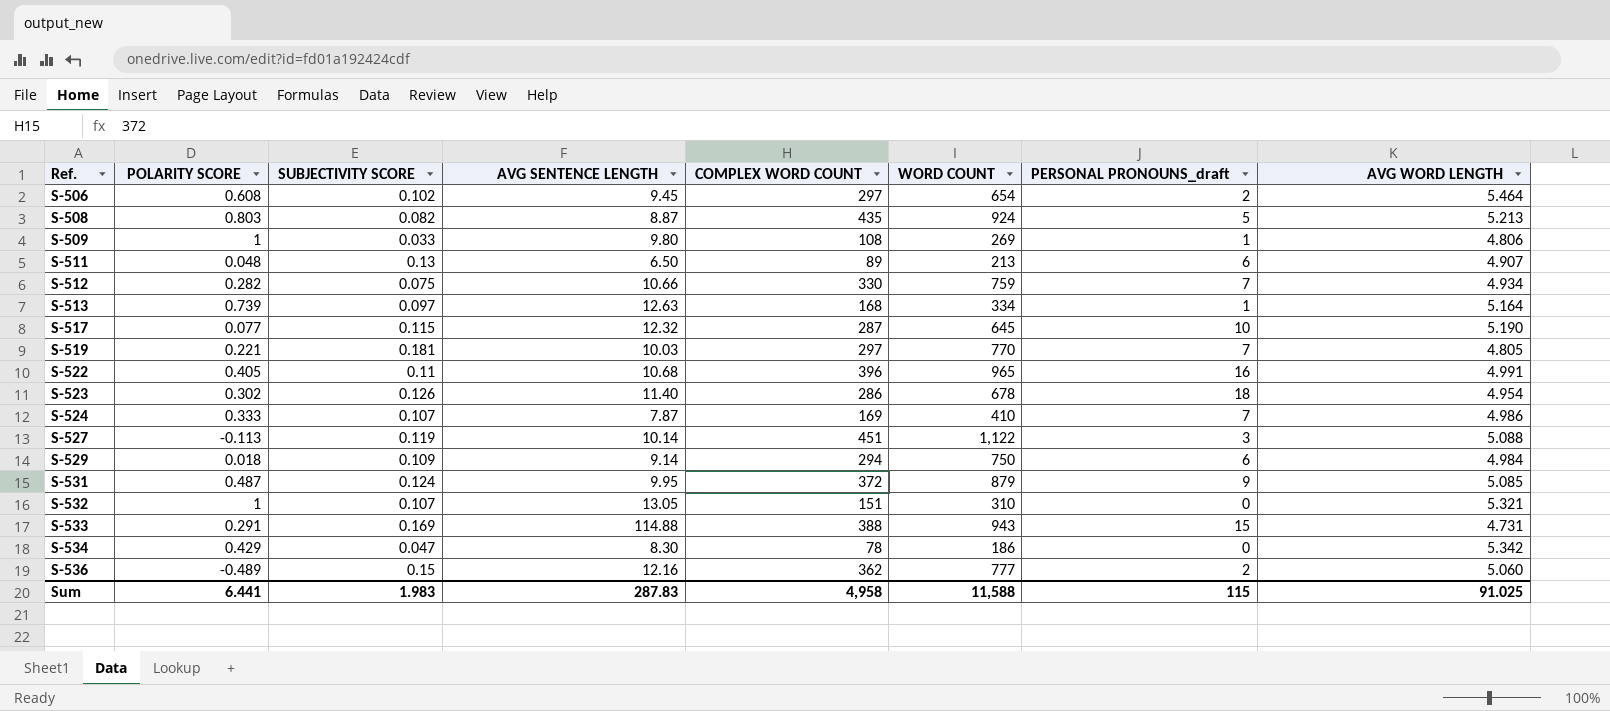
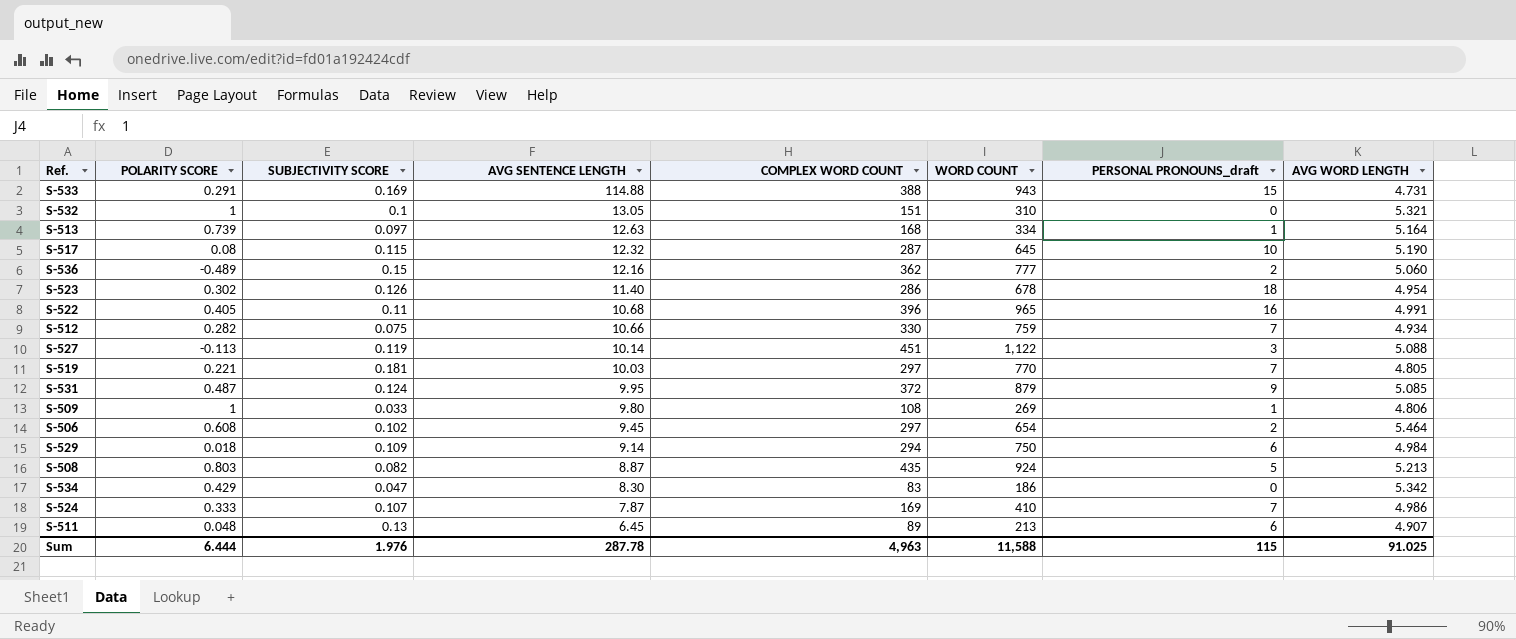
row order: Ref. ascending -> AVG SENTENCE LENGTH descending
S-532 | SUBJECTIVITY SCORE: 0.107 -> 0.1
S-517 | POLARITY SCORE: 0.077 -> 0.08
S-534 | COMPLEX WORD COUNT: 78 -> 83
S-511 | AVG SENTENCE LENGTH: 6.50 -> 6.45
Sum | POLARITY SCORE: 6.441 -> 6.444
Sum | SUBJECTIVITY SCORE: 1.983 -> 1.976
Sum | AVG SENTENCE LENGTH: 287.83 -> 287.78
Sum | COMPLEX WORD COUNT: 4,958 -> 4,963

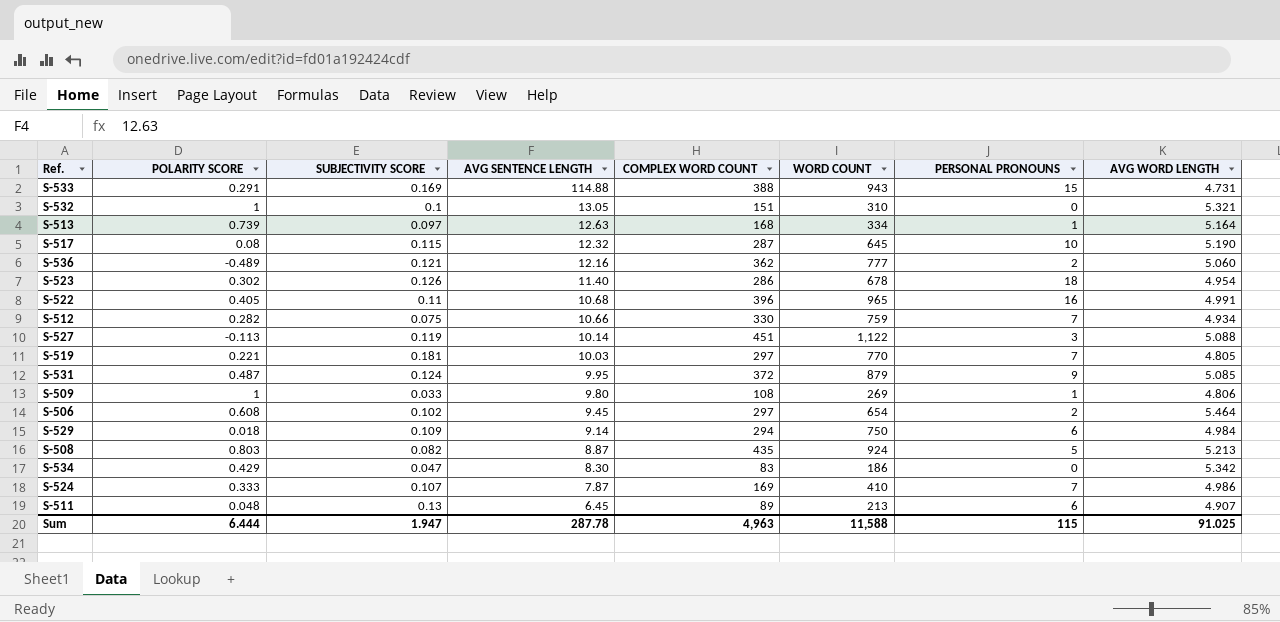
column name: PERSONAL PRONOUNS_draft -> PERSONAL PRONOUNS
S-536 | SUBJECTIVITY SCORE: 0.15 -> 0.121
Sum | SUBJECTIVITY SCORE: 1.976 -> 1.947

